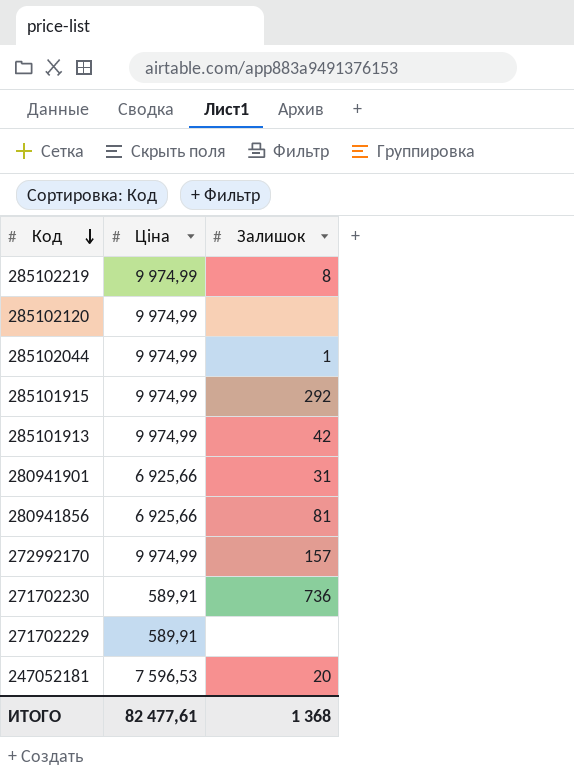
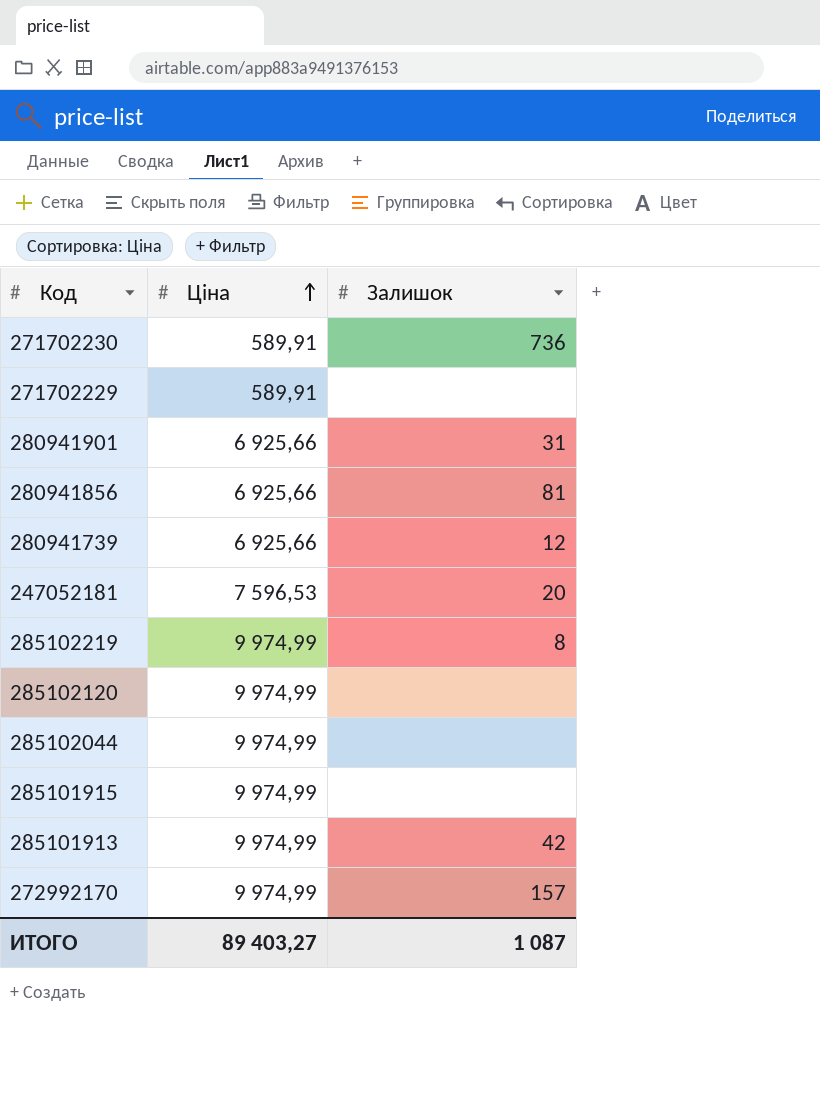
row order: Код descending -> Ціна ascending
row 280941739: none -> 6 925,66 | 12
285102044 | Залишок: 1 -> none
285101915 | Залишок: 292 -> none
ИТОГО | Ціна: 82 477,61 -> 89 403,27
ИТОГО | Залишок: 1 368 -> 1 087

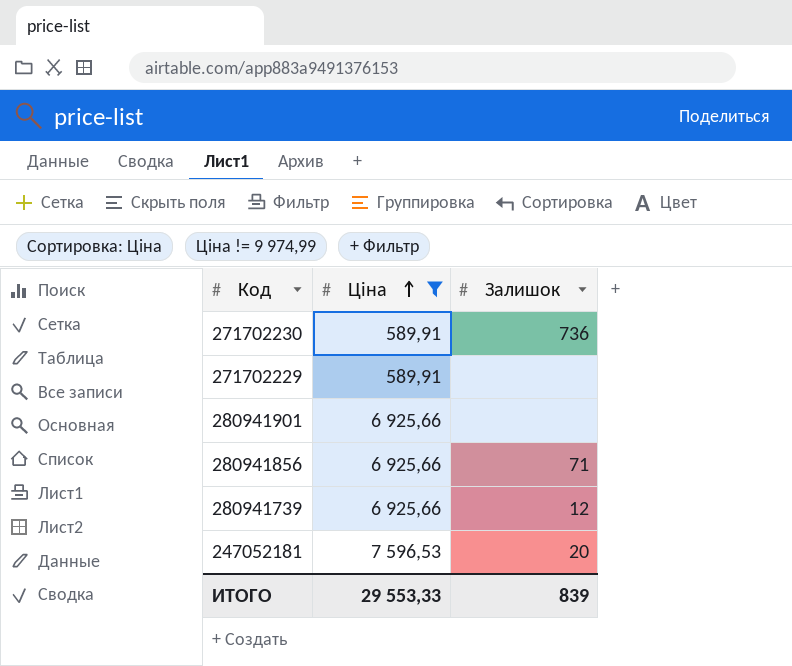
filter: none -> Ціна != 9 974,99
280941901 | Залишок: 31 -> none
280941856 | Залишок: 81 -> 71
ИТОГО | Ціна: 89 403,27 -> 29 553,33
ИТОГО | Залишок: 1 087 -> 839

